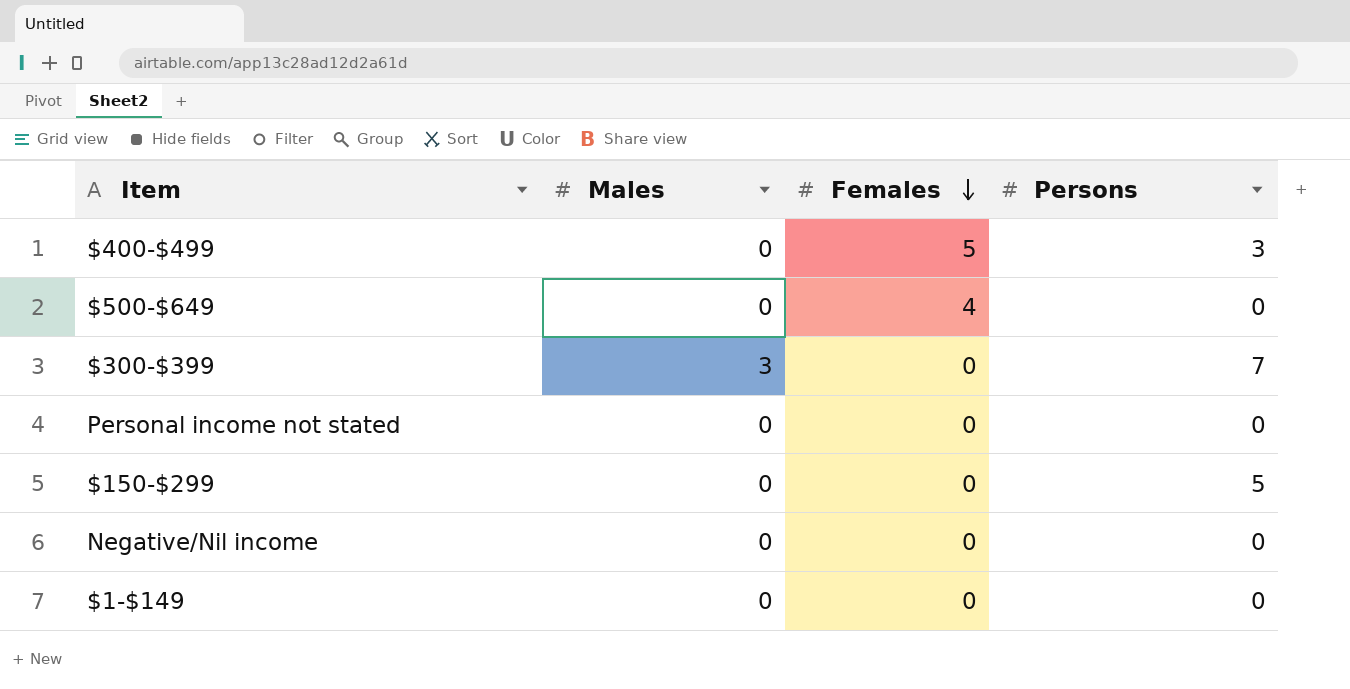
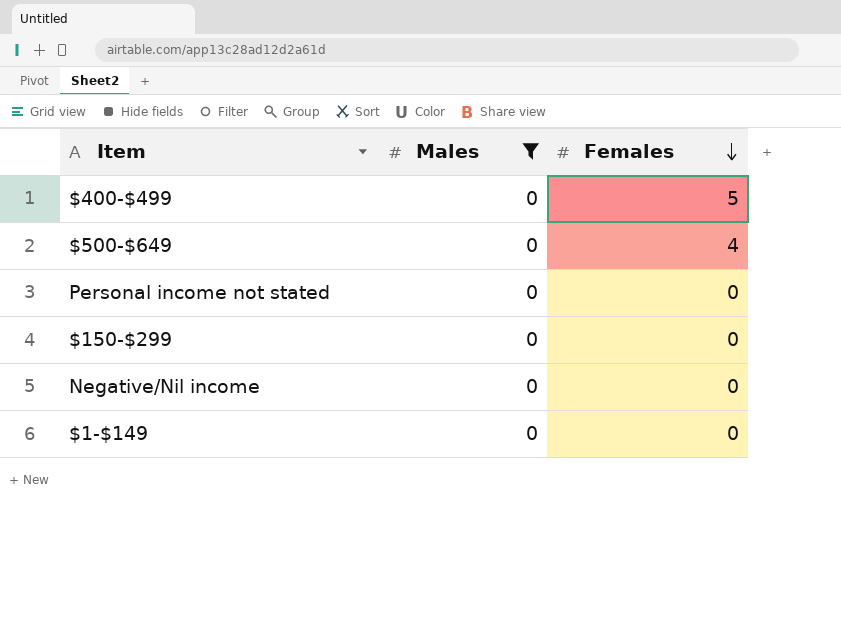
filter: none -> Males = 0
column Persons | position: 4 -> none

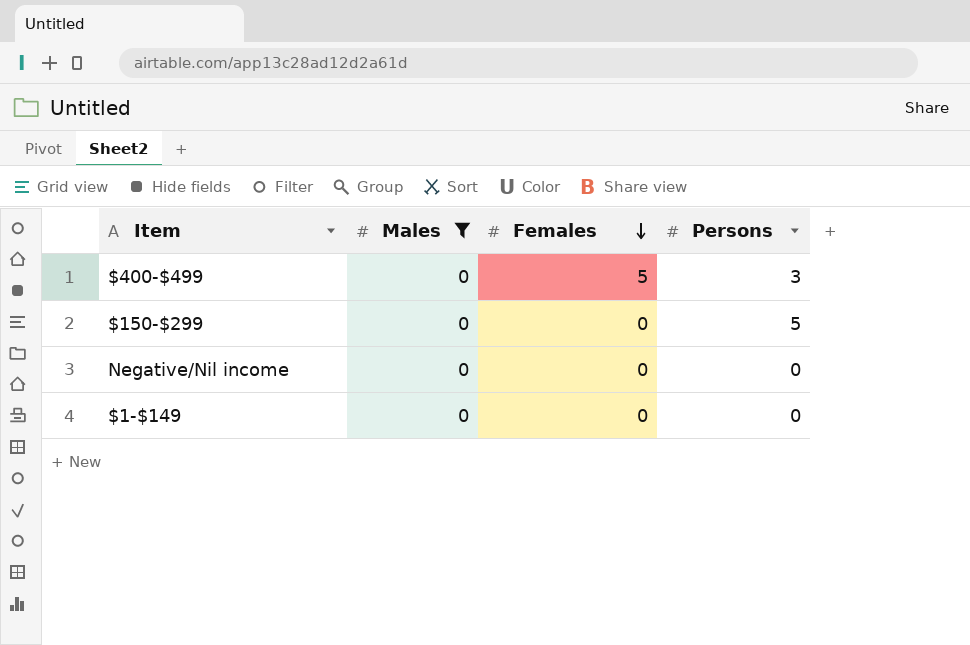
column Persons | position: none -> 4
row $500-$649: 0 | 4 -> none
row Personal income not stated: 0 | 0 -> none

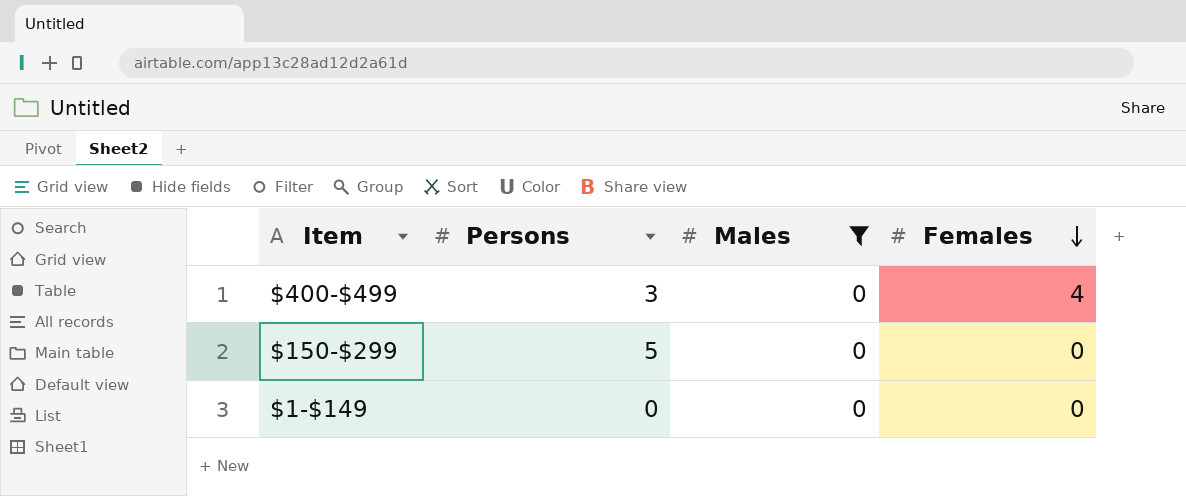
column Persons | position: 4 -> 2
row Negative/Nil income: 0 | 0 | 0 -> none
$400-$499 | Females: 5 -> 4

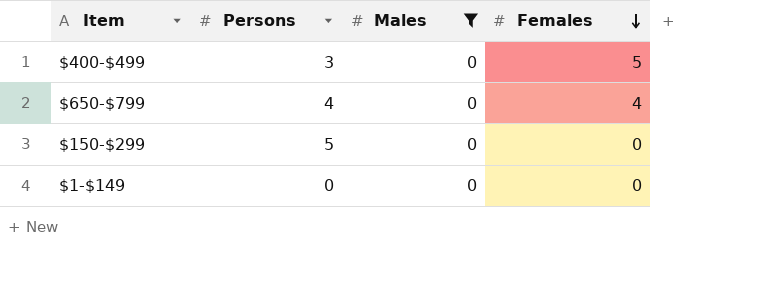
$400-$499 | Females: 4 -> 5
row $650-$799: none -> 4 | 0 | 4

